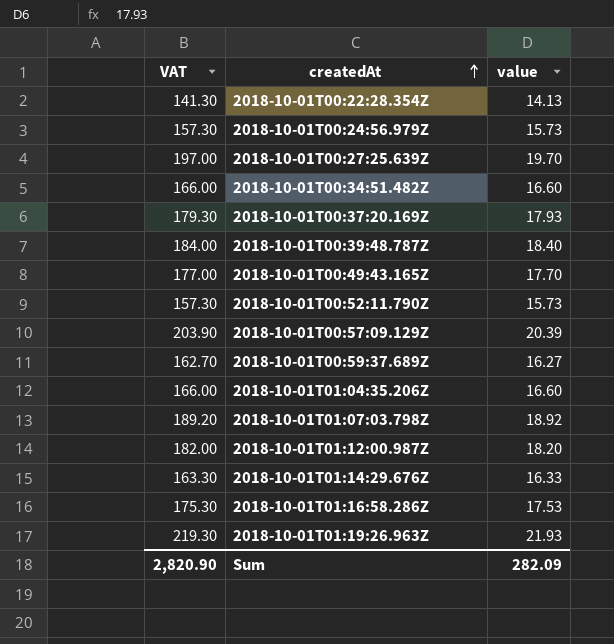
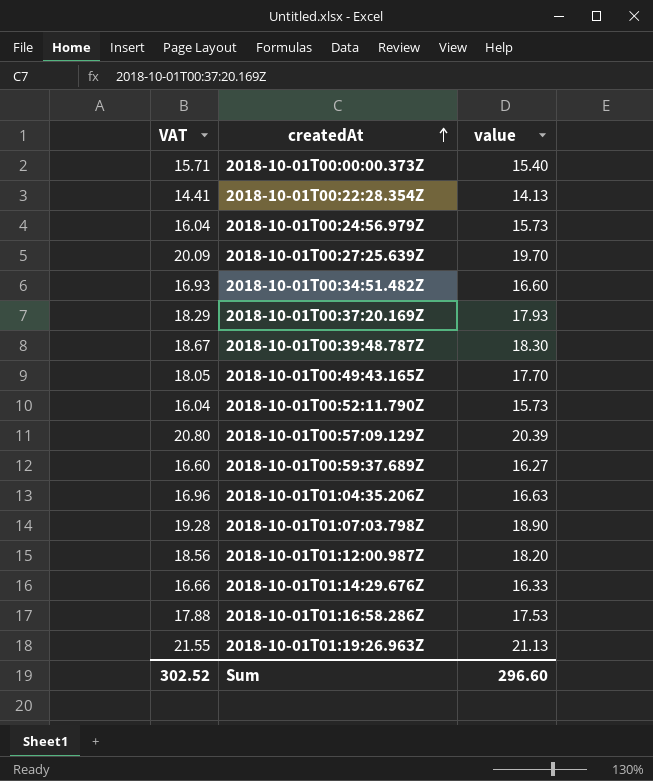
column VAT | formula: [value] * 10 -> [value] * 1.02
row 2018-10-01T00:00:00.373Z: none -> 15.71 | 15.40
2018-10-01T00:39:48.787Z | value: 18.40 -> 18.30
2018-10-01T01:04:35.206Z | value: 16.60 -> 16.63
2018-10-01T01:07:03.798Z | value: 18.92 -> 18.90
2018-10-01T01:19:26.963Z | value: 21.93 -> 21.13
Sum | VAT: 2,820.90 -> 302.52
Sum | value: 282.09 -> 296.60

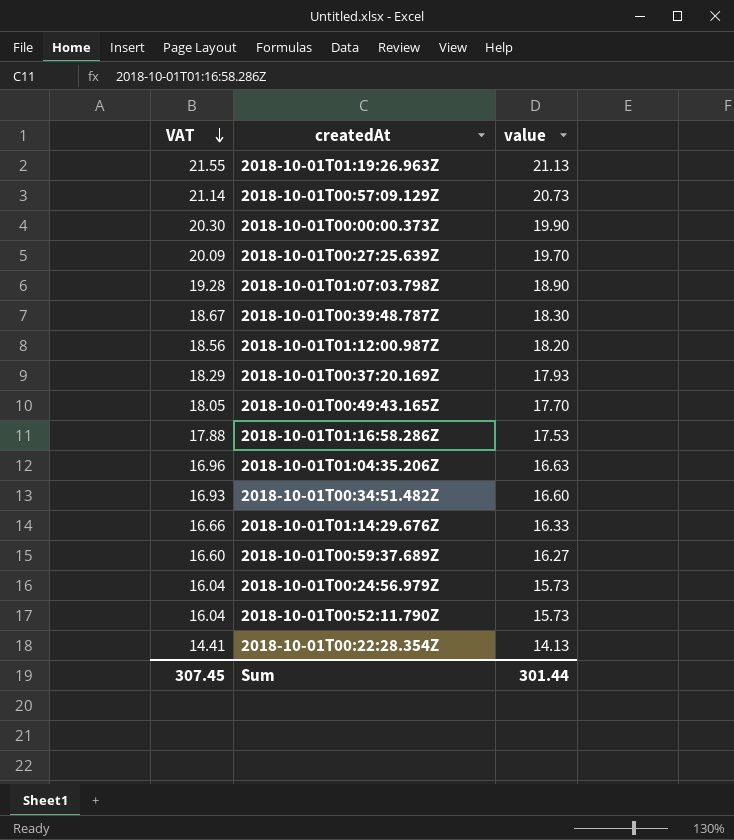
row order: createdAt ascending -> VAT descending
2018-10-01T00:57:09.129Z | VAT: 20.80 -> 21.14
2018-10-01T00:57:09.129Z | value: 20.39 -> 20.73
2018-10-01T00:00:00.373Z | VAT: 15.71 -> 20.30
2018-10-01T00:00:00.373Z | value: 15.40 -> 19.90
Sum | VAT: 302.52 -> 307.45
Sum | value: 296.60 -> 301.44

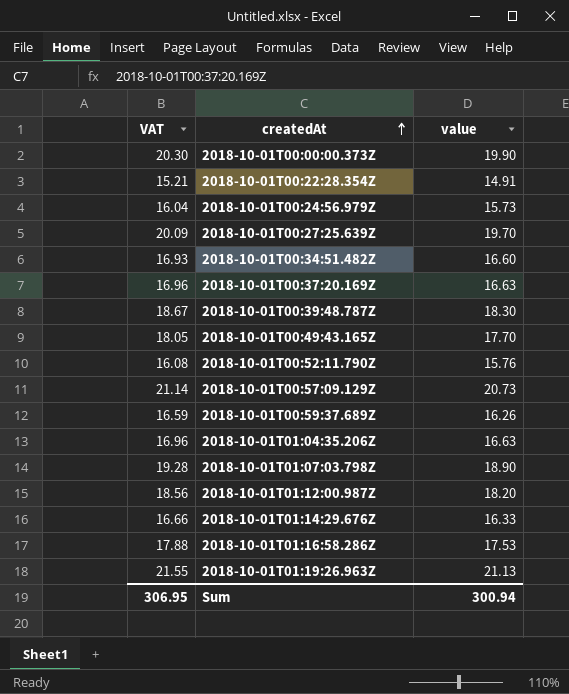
row order: VAT descending -> createdAt ascending
2018-10-01T00:22:28.354Z | VAT: 14.41 -> 15.21
2018-10-01T00:22:28.354Z | value: 14.13 -> 14.91
2018-10-01T00:37:20.169Z | VAT: 18.29 -> 16.96
2018-10-01T00:37:20.169Z | value: 17.93 -> 16.63
2018-10-01T00:52:11.790Z | VAT: 16.04 -> 16.08
2018-10-01T00:52:11.790Z | value: 15.73 -> 15.76
2018-10-01T00:59:37.689Z | VAT: 16.60 -> 16.59
2018-10-01T00:59:37.689Z | value: 16.27 -> 16.26
Sum | VAT: 307.45 -> 306.95
Sum | value: 301.44 -> 300.94

